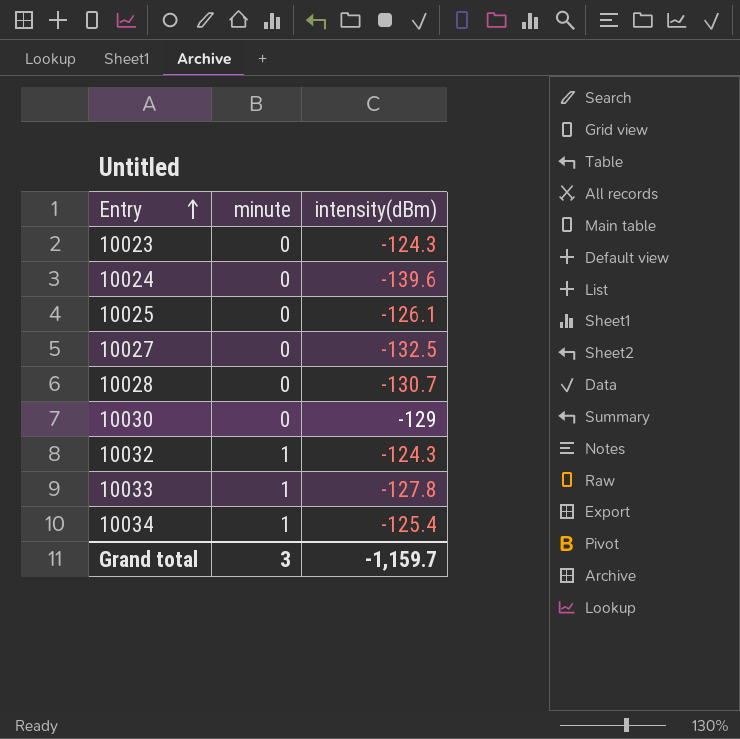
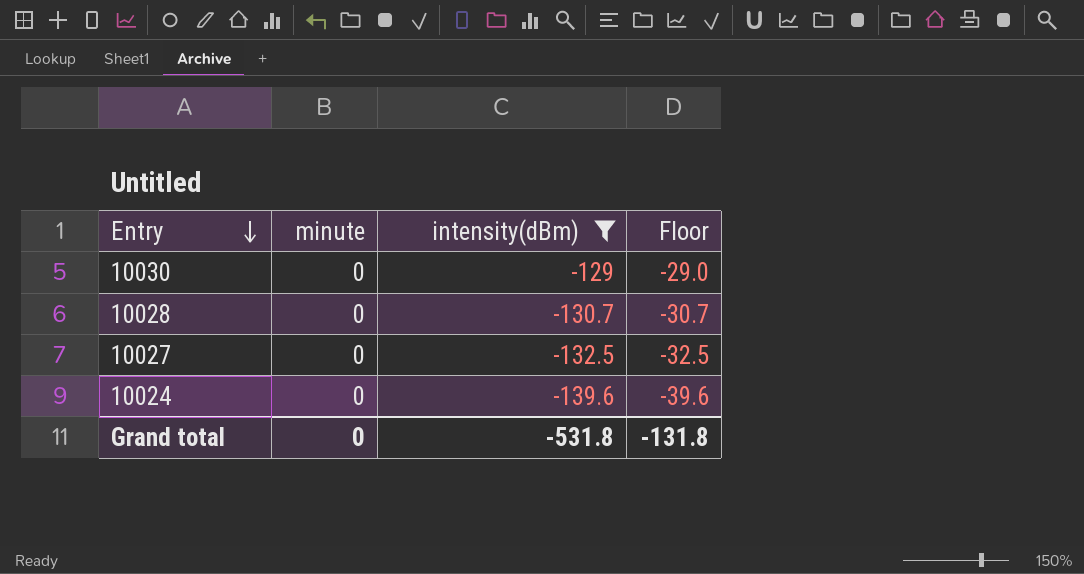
filter: none -> intensity(dBm) <= -129
row order: Entry ascending -> Entry descending
column Floor | formula: none -> [intensity(dBm)] + 100
Grand total | minute: 3 -> 0
Grand total | intensity(dBm): -1,159.7 -> -531.8

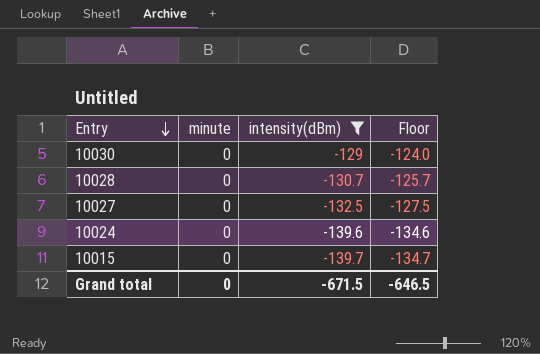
column Floor | formula: [intensity(dBm)] + 100 -> [intensity(dBm)] + 5
row 10015: none -> 0 | -139.7 | -134.7
Grand total | intensity(dBm): -531.8 -> -671.5
Grand total | Floor: -131.8 -> -646.5

